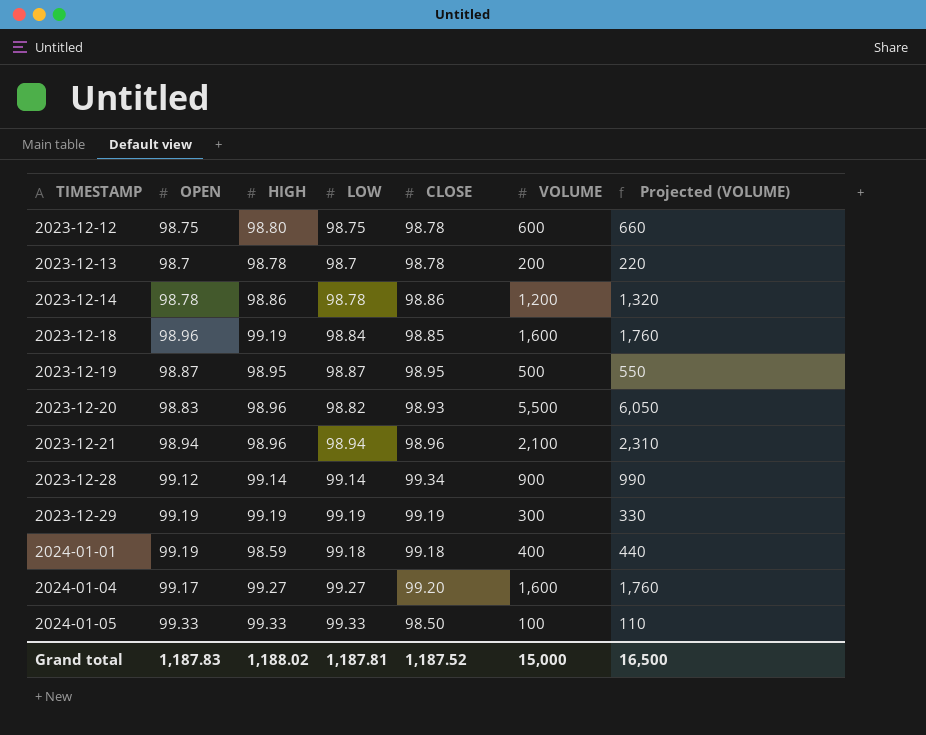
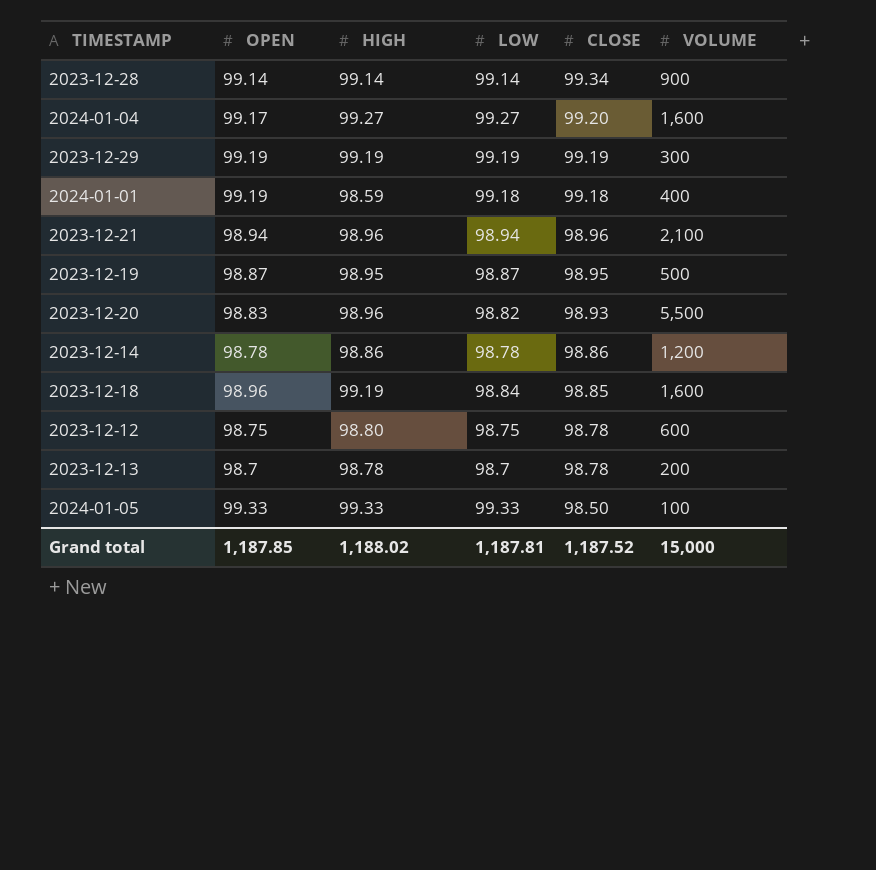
row order: TIMESTAMP ascending -> CLOSE descending
column Projected (VOLUME) | formula: [VOLUME] * 1.1 -> none
2023-12-28 | OPEN: 99.12 -> 99.14
Grand total | OPEN: 1,187.83 -> 1,187.85

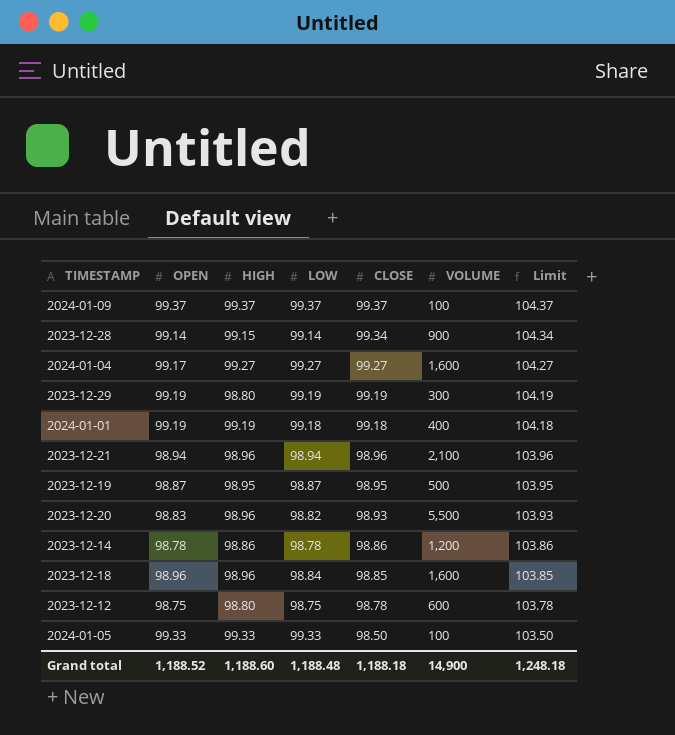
column Limit | formula: none -> [CLOSE] + 5
row 2023-12-13: 98.7 | 98.78 | 98.7 | 98.78 | 200 -> none
row 2024-01-09: none -> 99.37 | 99.37 | 99.37 | 99.37 | 100 | 104.37
2023-12-28 | HIGH: 99.14 -> 99.15
2024-01-04 | CLOSE: 99.20 -> 99.27
2023-12-29 | HIGH: 99.19 -> 98.80
2024-01-01 | HIGH: 98.59 -> 99.19
2023-12-18 | HIGH: 99.19 -> 98.96
Grand total | OPEN: 1,187.85 -> 1,188.52
Grand total | HIGH: 1,188.02 -> 1,188.60
Grand total | LOW: 1,187.81 -> 1,188.48
Grand total | CLOSE: 1,187.52 -> 1,188.18
Grand total | VOLUME: 15,000 -> 14,900

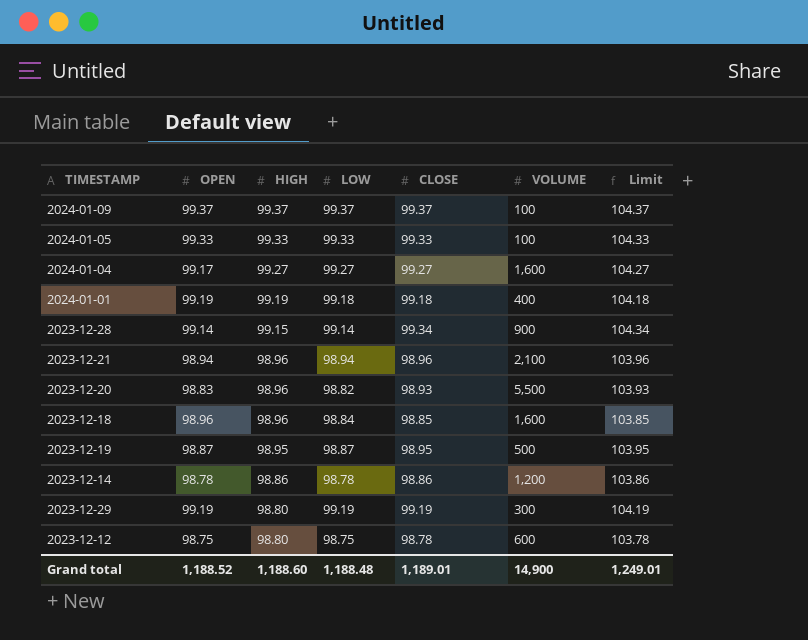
row order: CLOSE descending -> HIGH descending
2024-01-05 | CLOSE: 98.50 -> 99.33
2024-01-05 | Limit: 103.50 -> 104.33
Grand total | CLOSE: 1,188.18 -> 1,189.01
Grand total | Limit: 1,248.18 -> 1,249.01

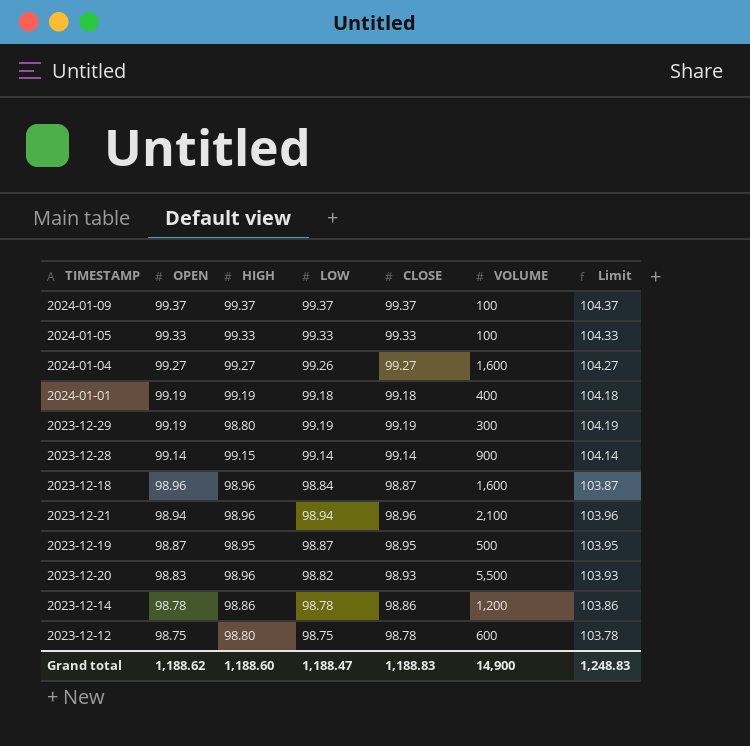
row order: HIGH descending -> OPEN descending
2024-01-04 | OPEN: 99.17 -> 99.27
2024-01-04 | LOW: 99.27 -> 99.26
2023-12-28 | CLOSE: 99.34 -> 99.14
2023-12-28 | Limit: 104.34 -> 104.14
2023-12-18 | CLOSE: 98.85 -> 98.87
2023-12-18 | Limit: 103.85 -> 103.87
Grand total | OPEN: 1,188.52 -> 1,188.62
Grand total | LOW: 1,188.48 -> 1,188.47
Grand total | CLOSE: 1,189.01 -> 1,188.83
Grand total | Limit: 1,249.01 -> 1,248.83

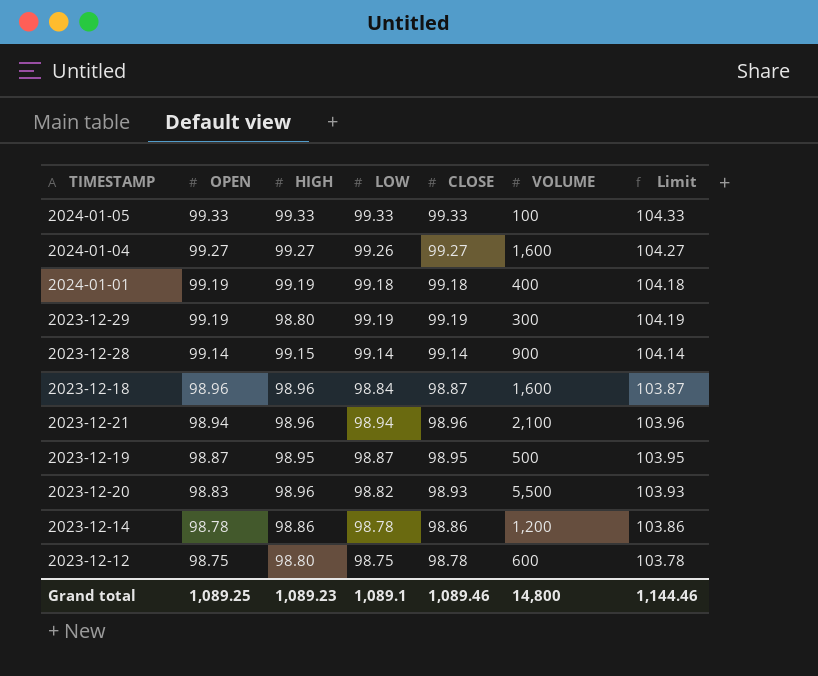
row 2024-01-09: 99.37 | 99.37 | 99.37 | 99.37 | 100 | 104.37 -> none
Grand total | OPEN: 1,188.62 -> 1,089.25
Grand total | HIGH: 1,188.60 -> 1,089.23
Grand total | LOW: 1,188.47 -> 1,089.1
Grand total | CLOSE: 1,188.83 -> 1,089.46
Grand total | VOLUME: 14,900 -> 14,800
Grand total | Limit: 1,248.83 -> 1,144.46

